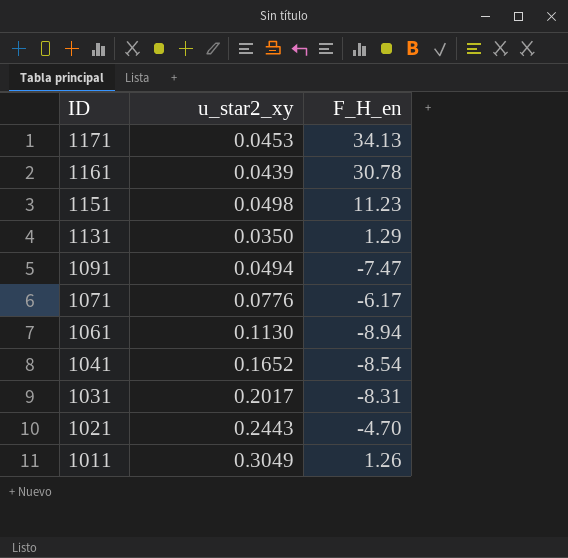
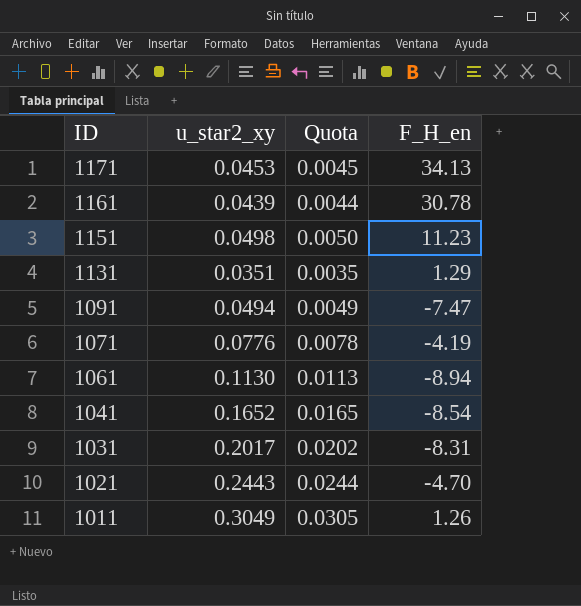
column Quota | formula: none -> [u_star2_xy] * 0.1
1131 | u_star2_xy: 0.0350 -> 0.0351
1071 | F_H_en: -6.17 -> -4.19

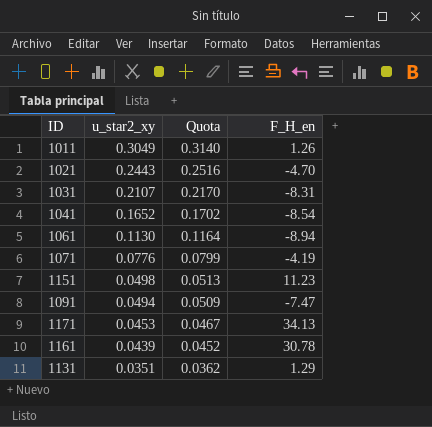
row order: ID descending -> u_star2_xy descending
column Quota | formula: [u_star2_xy] * 0.1 -> [u_star2_xy] * 1.03
1031 | u_star2_xy: 0.2017 -> 0.2107

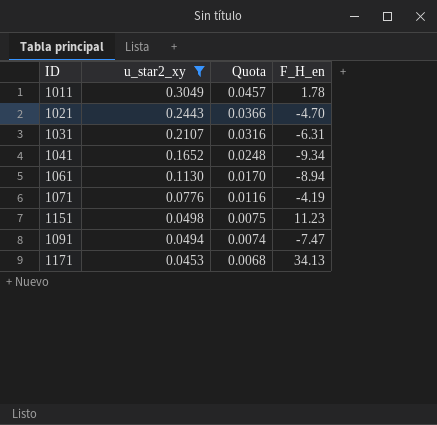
filter: none -> u_star2_xy >= 0.0453
column Quota | formula: [u_star2_xy] * 1.03 -> [u_star2_xy] * 0.15
1011 | F_H_en: 1.26 -> 1.78
1031 | F_H_en: -8.31 -> -6.31
1041 | F_H_en: -8.54 -> -9.34

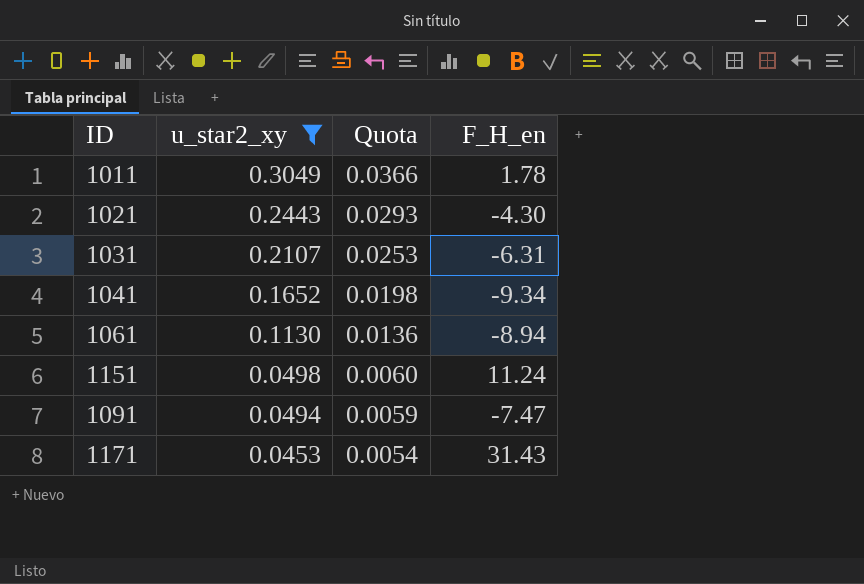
column Quota | formula: [u_star2_xy] * 0.15 -> [u_star2_xy] * 0.12
row 1071: 0.0776 | 0.0116 | -4.19 -> none
1021 | F_H_en: -4.70 -> -4.30
1151 | F_H_en: 11.23 -> 11.24
1171 | F_H_en: 34.13 -> 31.43

